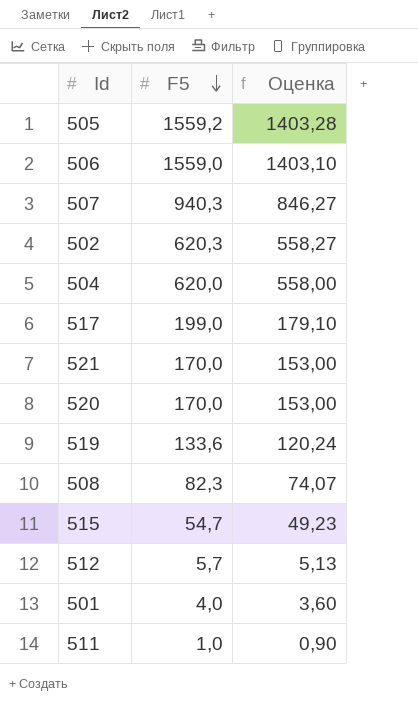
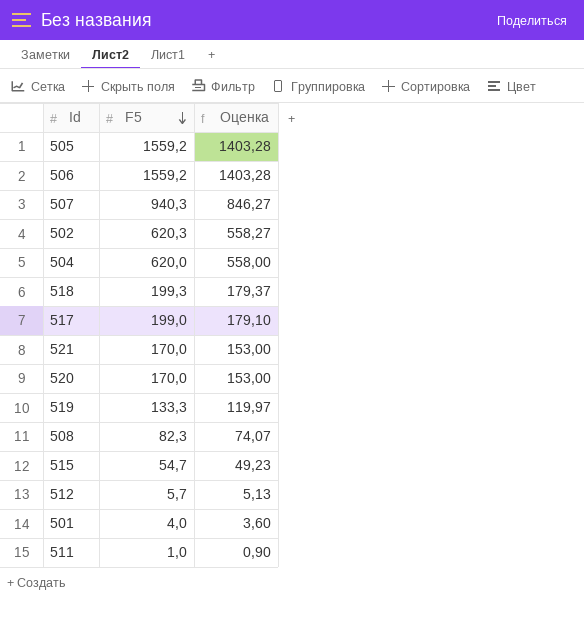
506 | F5: 1559,0 -> 1559,2
506 | Оценка: 1403,10 -> 1403,28
row 518: none -> 199,3 | 179,37
519 | F5: 133,6 -> 133,3
519 | Оценка: 120,24 -> 119,97

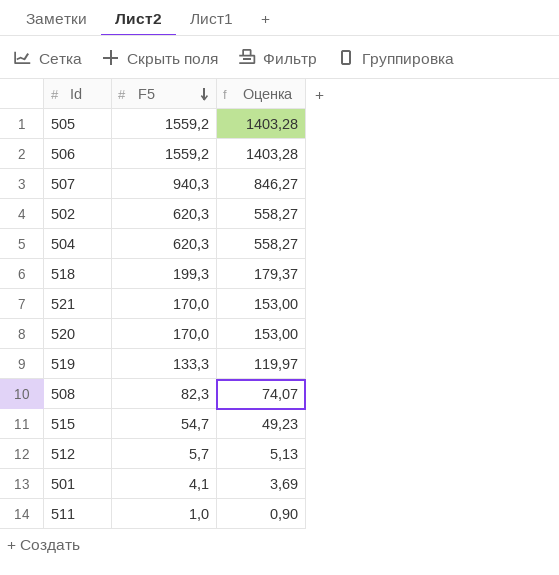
row 517: 199,0 | 179,10 -> none
504 | F5: 620,0 -> 620,3
504 | Оценка: 558,00 -> 558,27
501 | F5: 4,0 -> 4,1
501 | Оценка: 3,60 -> 3,69

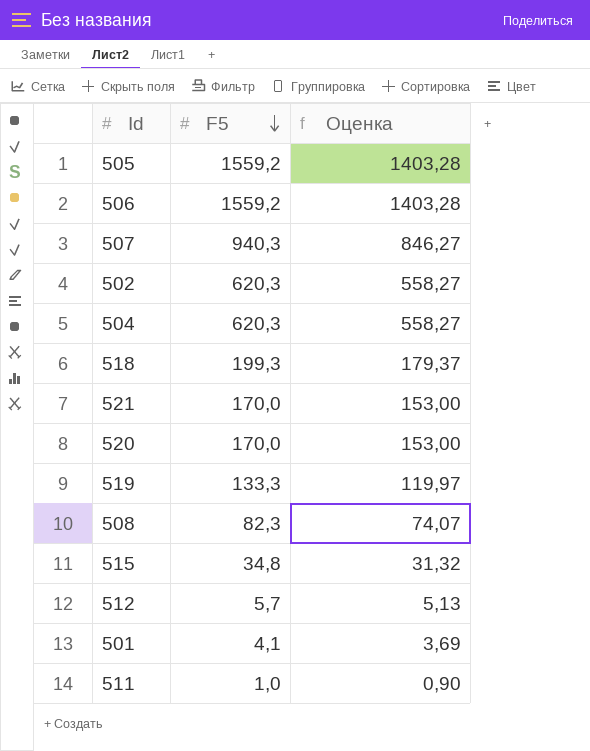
515 | F5: 54,7 -> 34,8
515 | Оценка: 49,23 -> 31,32

